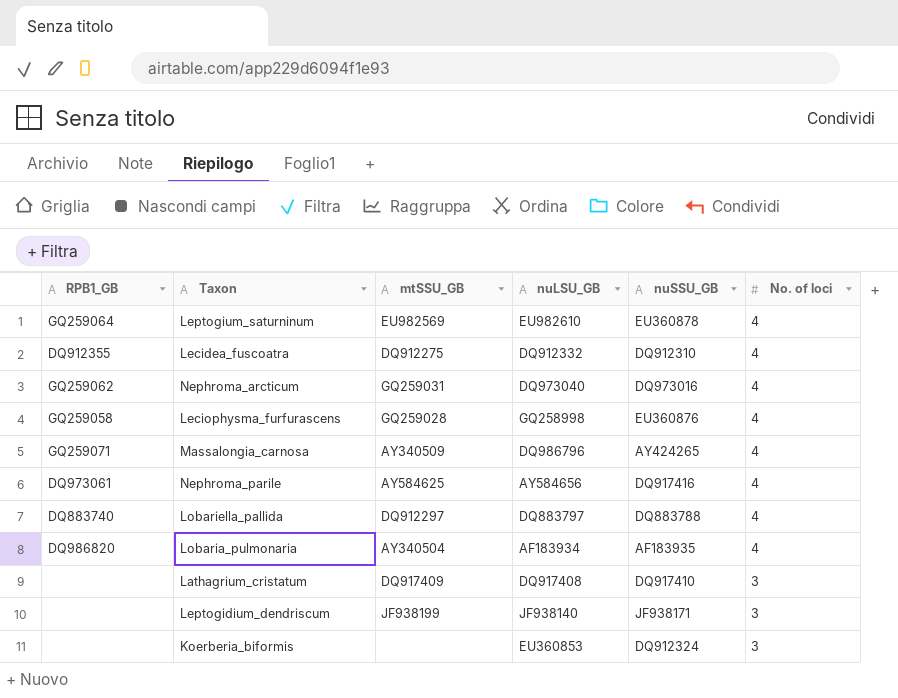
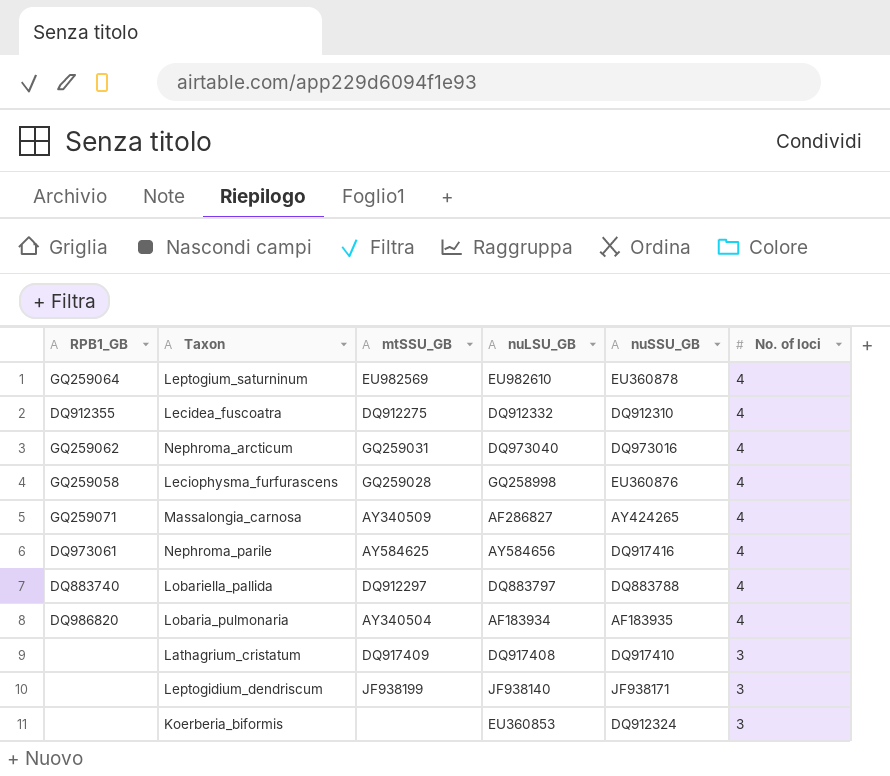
Massalongia_carnosa | nuLSU_GB: DQ986796 -> AF286827

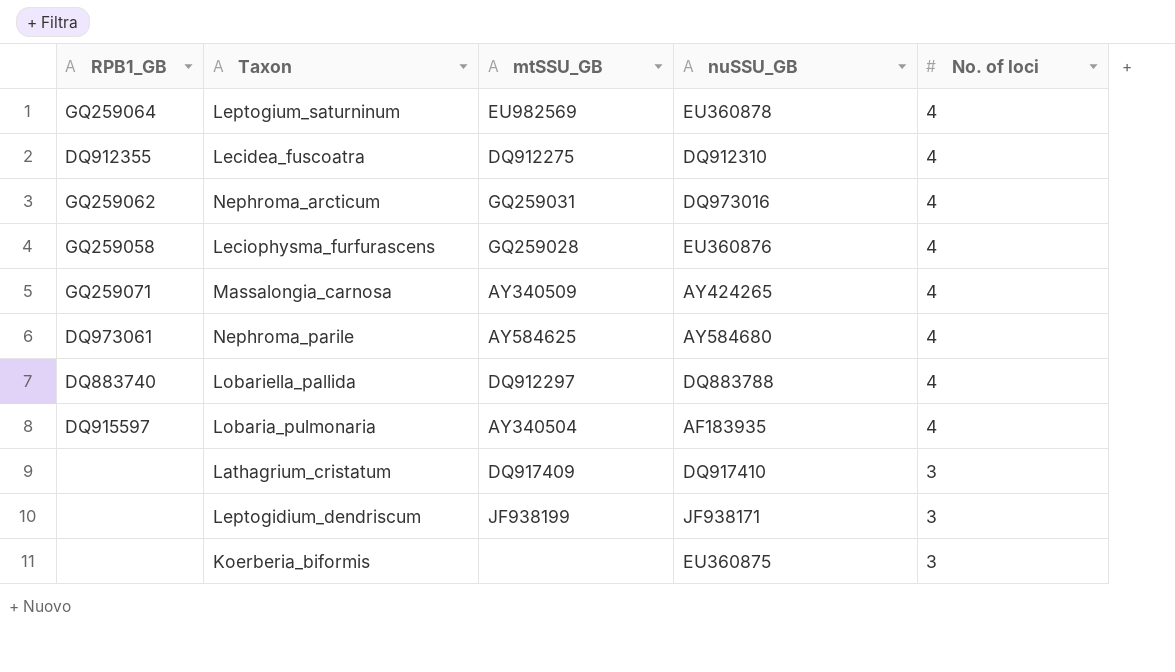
column nuLSU_GB | position: 4 -> none
Nephroma_parile | nuSSU_GB: DQ917416 -> AY584680
Lobaria_pulmonaria | RPB1_GB: DQ986820 -> DQ915597
Koerberia_biformis | nuSSU_GB: DQ912324 -> EU360875

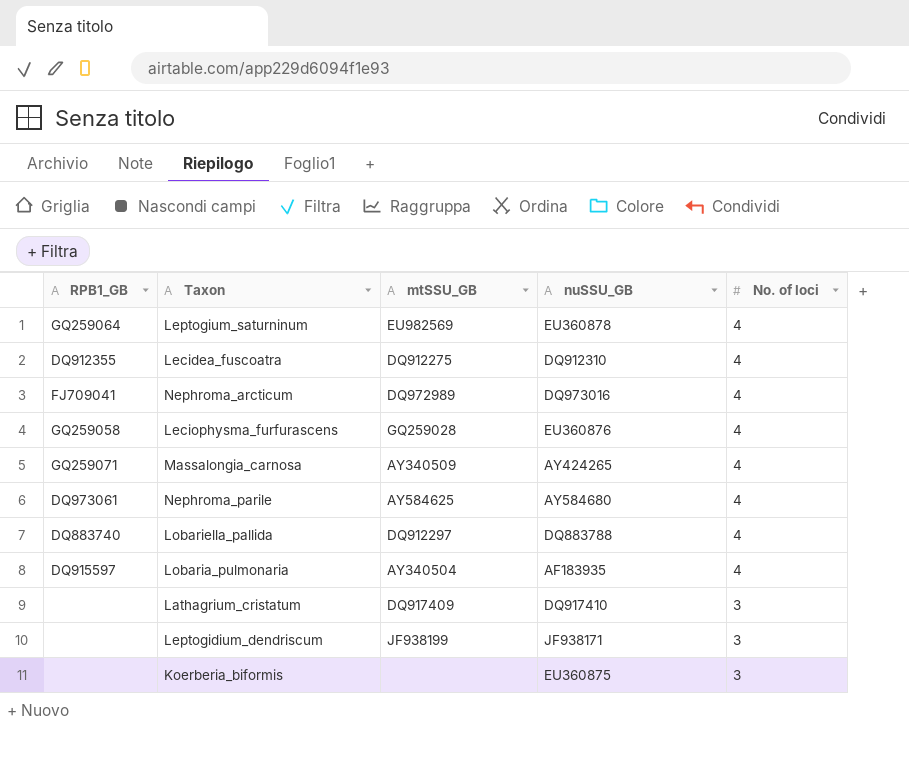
Nephroma_arcticum | RPB1_GB: GQ259062 -> FJ709041
Nephroma_arcticum | mtSSU_GB: GQ259031 -> DQ972989

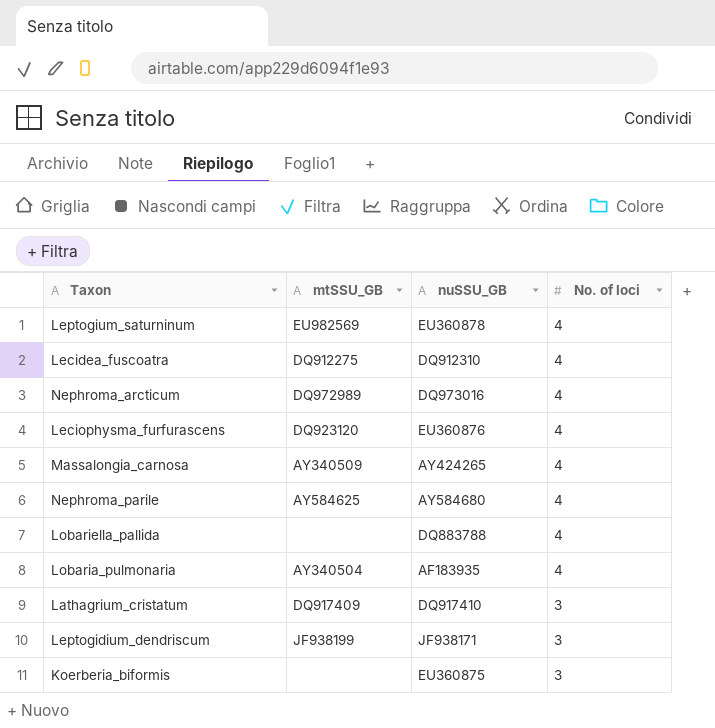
column RPB1_GB | position: 1 -> none
Leciophysma_furfurascens | mtSSU_GB: GQ259028 -> DQ923120
Lobariella_pallida | mtSSU_GB: DQ912297 -> none

